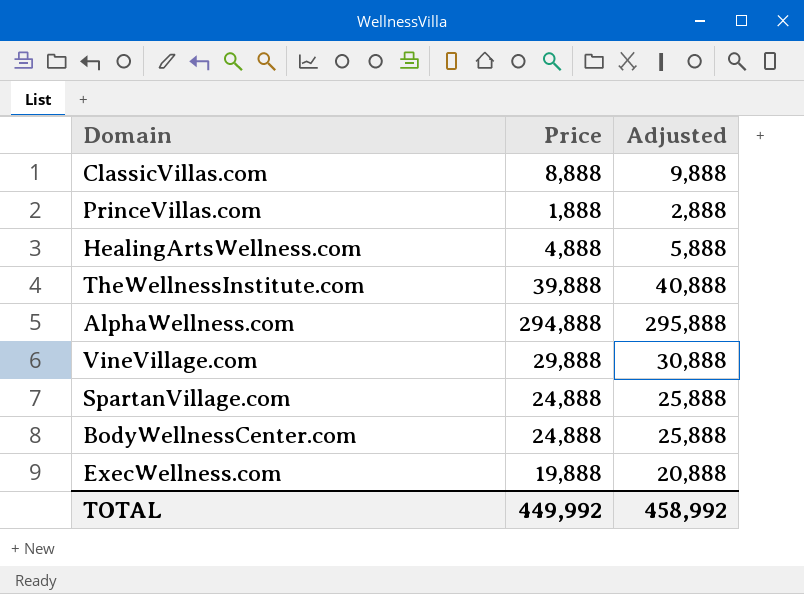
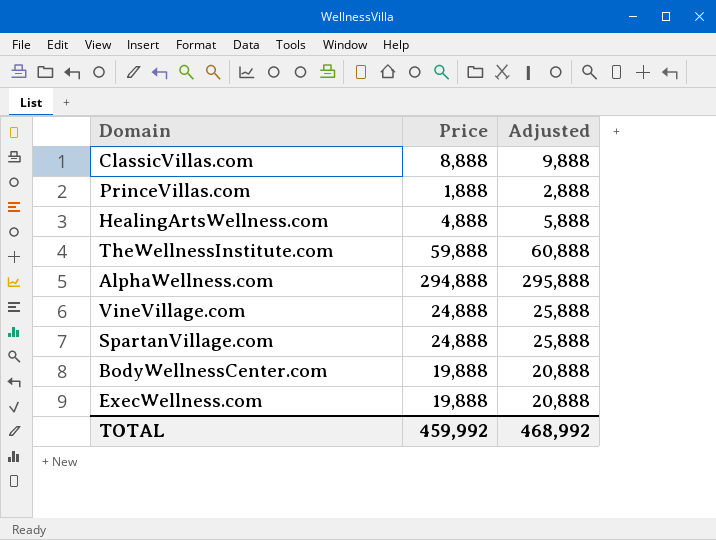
TheWellnessInstitute.com | Price: 39,888 -> 59,888
TheWellnessInstitute.com | Adjusted: 40,888 -> 60,888
VineVillage.com | Price: 29,888 -> 24,888
VineVillage.com | Adjusted: 30,888 -> 25,888
BodyWellnessCenter.com | Price: 24,888 -> 19,888
BodyWellnessCenter.com | Adjusted: 25,888 -> 20,888
TOTAL | Price: 449,992 -> 459,992
TOTAL | Adjusted: 458,992 -> 468,992

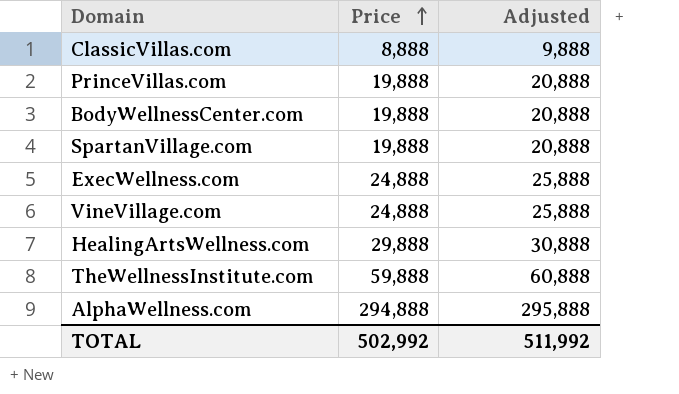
row order: none -> Price ascending
PrinceVillas.com | Price: 1,888 -> 19,888
PrinceVillas.com | Adjusted: 2,888 -> 20,888
SpartanVillage.com | Price: 24,888 -> 19,888
SpartanVillage.com | Adjusted: 25,888 -> 20,888
ExecWellness.com | Price: 19,888 -> 24,888
ExecWellness.com | Adjusted: 20,888 -> 25,888
HealingArtsWellness.com | Price: 4,888 -> 29,888
HealingArtsWellness.com | Adjusted: 5,888 -> 30,888
TOTAL | Price: 459,992 -> 502,992
TOTAL | Adjusted: 468,992 -> 511,992

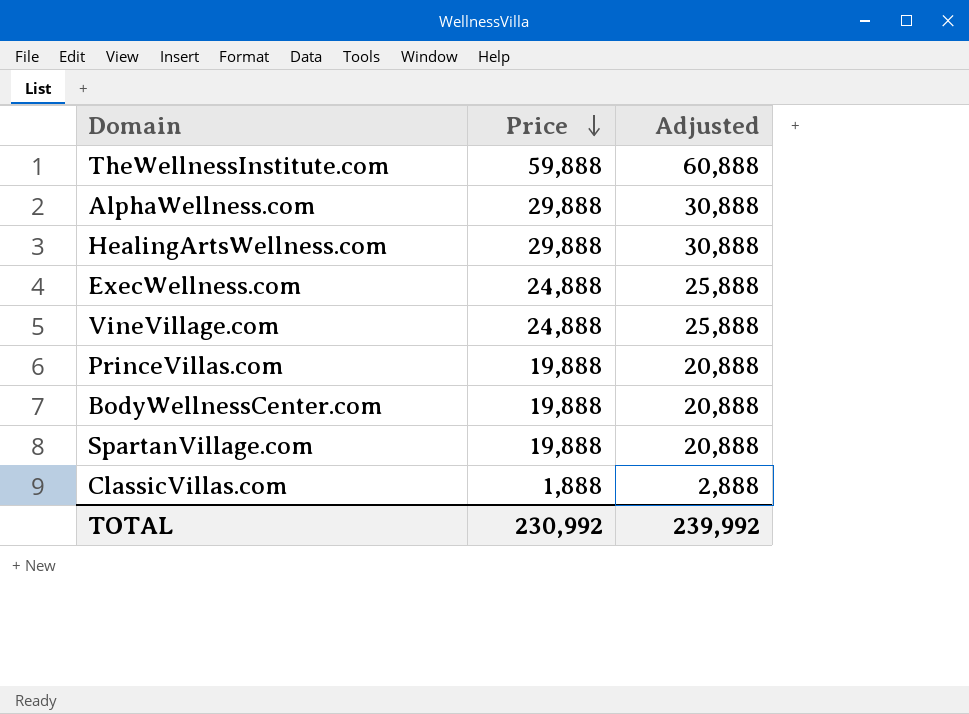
row order: Price ascending -> Price descending
AlphaWellness.com | Price: 294,888 -> 29,888
AlphaWellness.com | Adjusted: 295,888 -> 30,888
ClassicVillas.com | Price: 8,888 -> 1,888
ClassicVillas.com | Adjusted: 9,888 -> 2,888
TOTAL | Price: 502,992 -> 230,992
TOTAL | Adjusted: 511,992 -> 239,992

